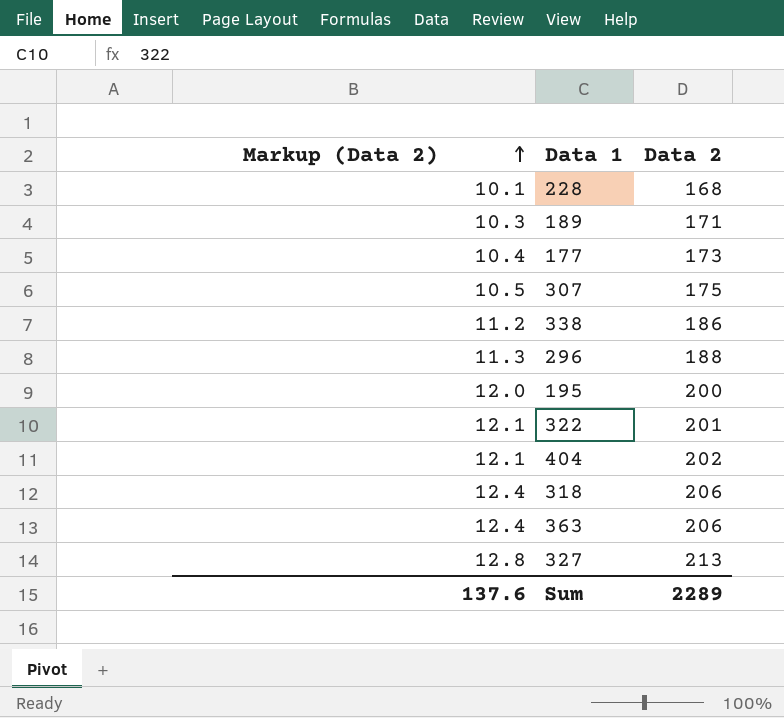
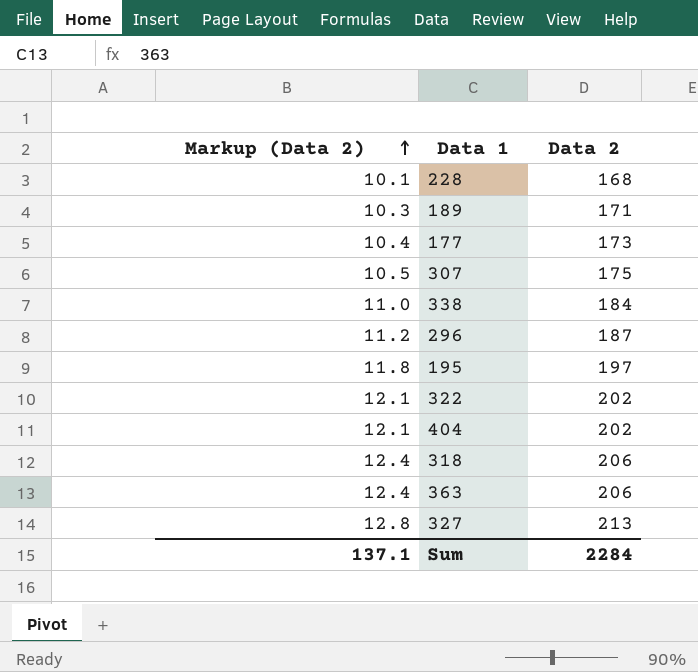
338 | Markup (Data 2): 11.2 -> 11.0
338 | Data 2: 186 -> 184
296 | Markup (Data 2): 11.3 -> 11.2
296 | Data 2: 188 -> 187
195 | Markup (Data 2): 12.0 -> 11.8
195 | Data 2: 200 -> 197
322 | Data 2: 201 -> 202
Sum | Markup (Data 2): 137.6 -> 137.1
Sum | Data 2: 2289 -> 2284

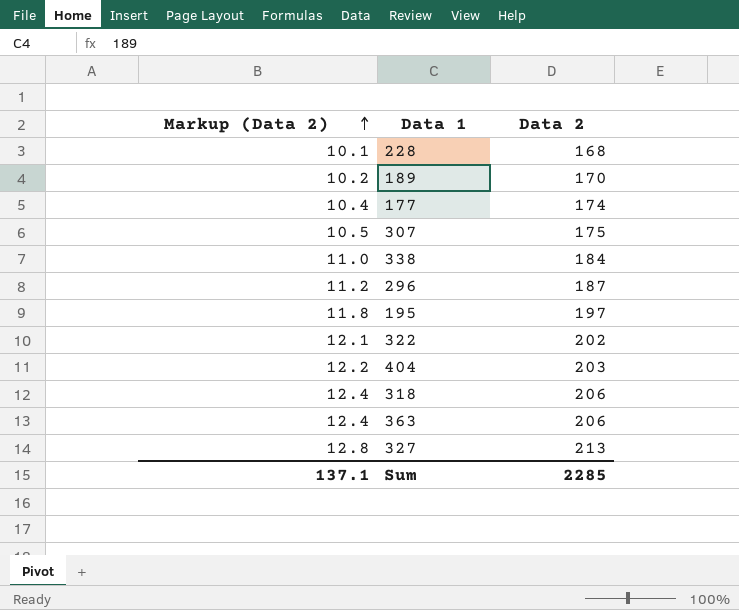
189 | Markup (Data 2): 10.3 -> 10.2
189 | Data 2: 171 -> 170
177 | Data 2: 173 -> 174
404 | Markup (Data 2): 12.1 -> 12.2
404 | Data 2: 202 -> 203
Sum | Data 2: 2284 -> 2285

